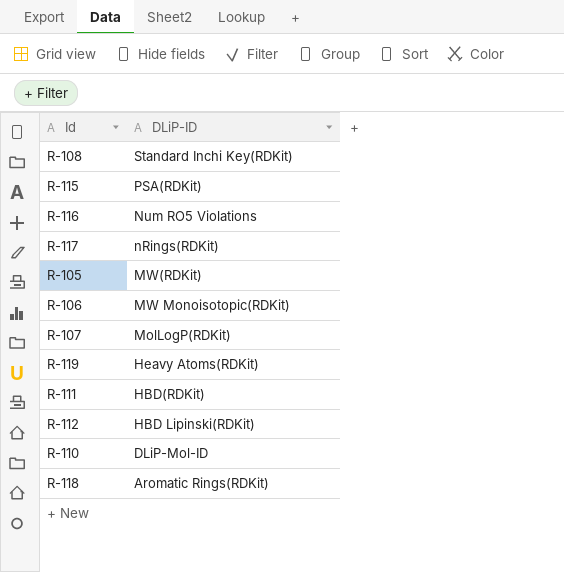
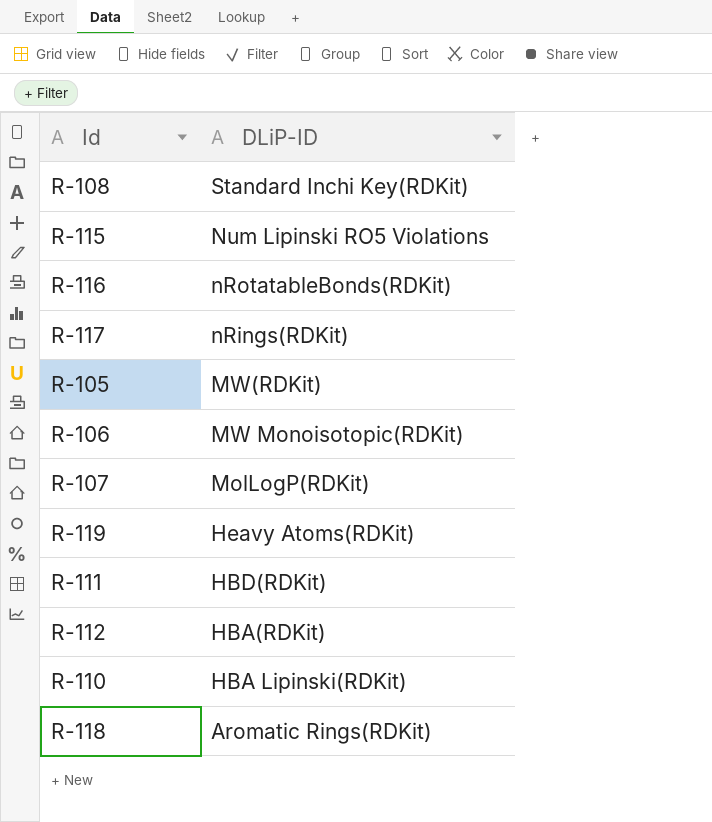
R-115 | DLiP-ID: PSA(RDKit) -> Num Lipinski RO5 Violations
R-116 | DLiP-ID: Num RO5 Violations -> nRotatableBonds(RDKit)
R-112 | DLiP-ID: HBD Lipinski(RDKit) -> HBA(RDKit)
R-110 | DLiP-ID: DLiP-Mol-ID -> HBA Lipinski(RDKit)

